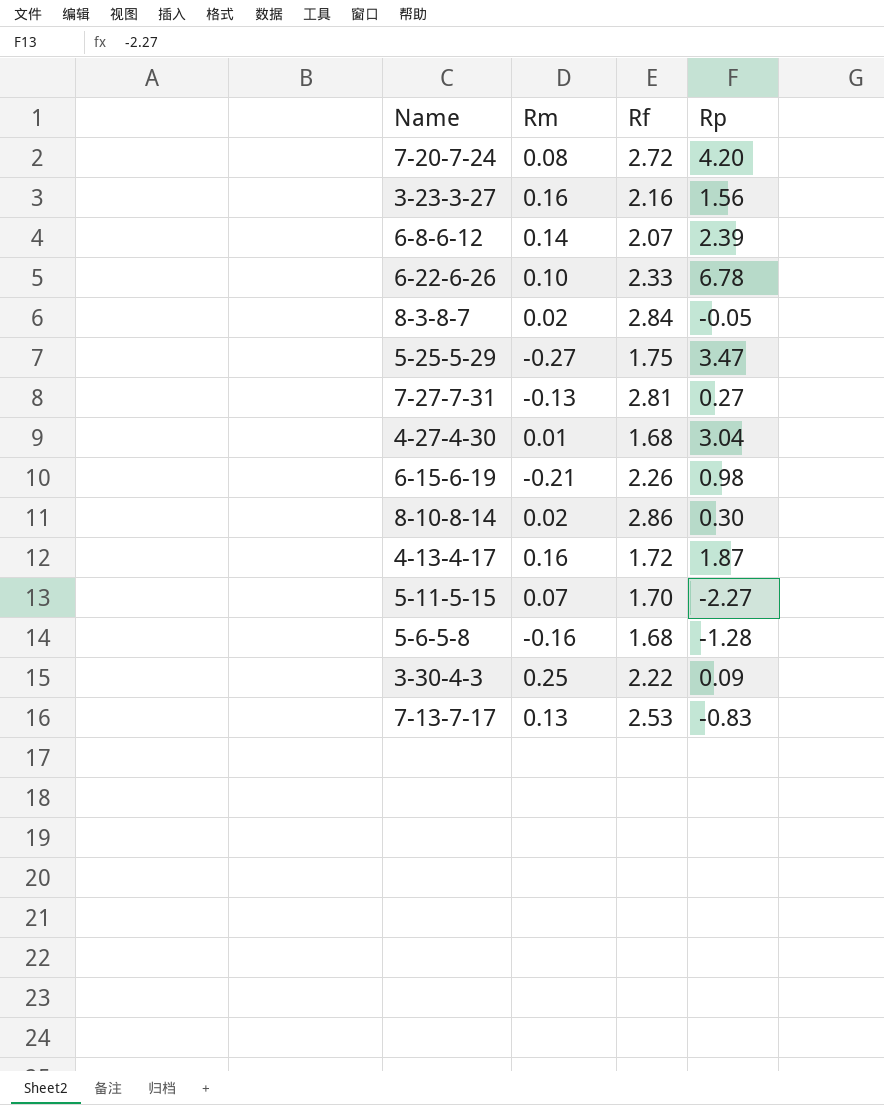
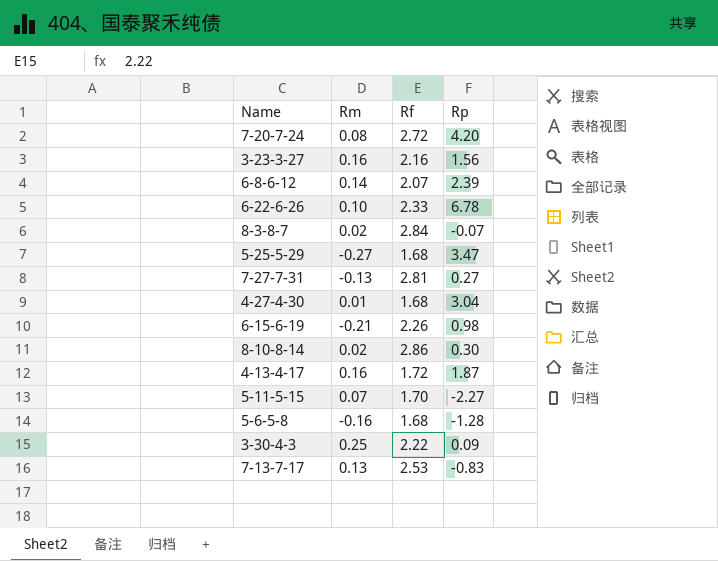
8-3-8-7 | Rp: -0.05 -> -0.07
5-25-5-29 | Rf: 1.75 -> 1.68

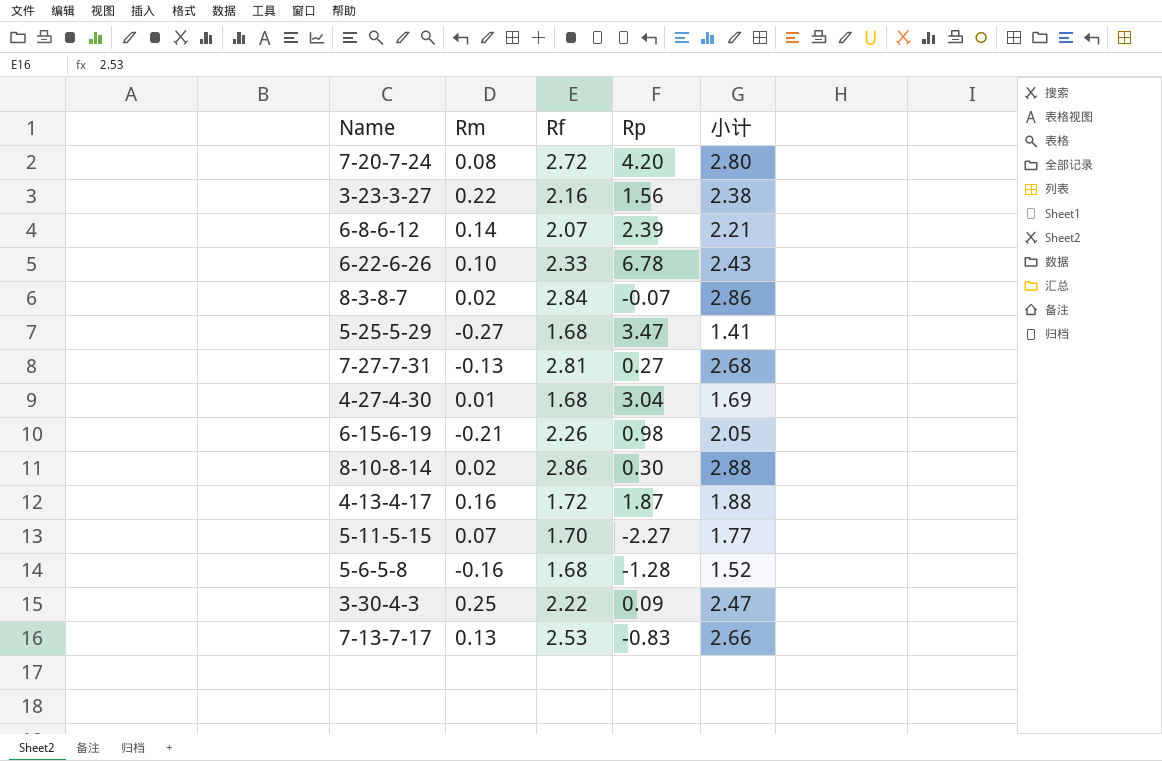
column 小计 | formula: none -> [Rm] + [Rf]
3-23-3-27 | Rm: 0.16 -> 0.22

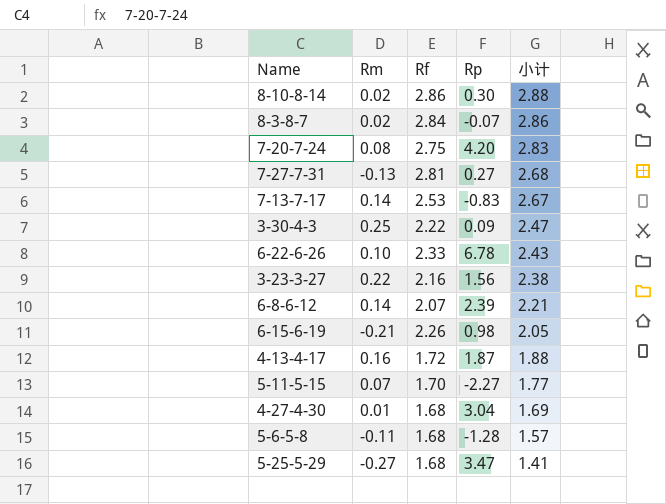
row order: none -> 小计 descending
7-20-7-24 | Rf: 2.72 -> 2.75
7-20-7-24 | 小计: 2.80 -> 2.83
7-13-7-17 | Rm: 0.13 -> 0.14
7-13-7-17 | 小计: 2.66 -> 2.67
5-6-5-8 | Rm: -0.16 -> -0.11
5-6-5-8 | 小计: 1.52 -> 1.57

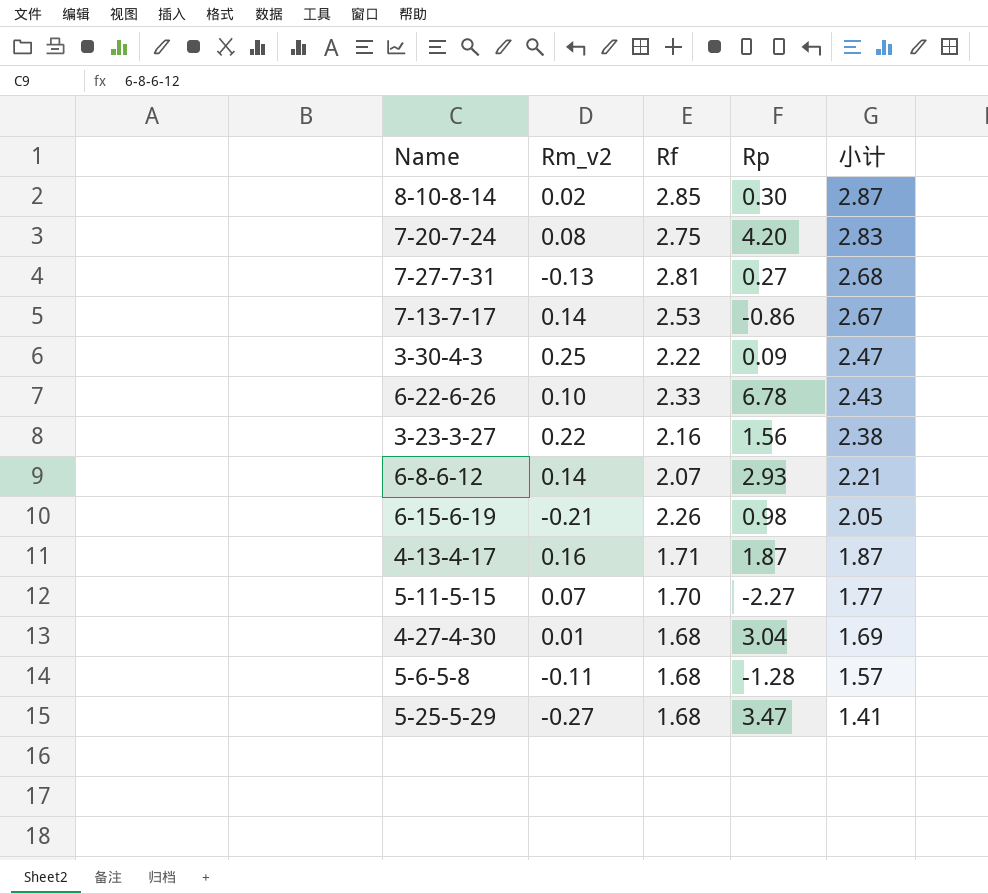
column name: Rm -> Rm_v2
row 8-3-8-7: 0.02 | 2.84 | -0.07 | 2.86 -> none
8-10-8-14 | Rf: 2.86 -> 2.85
8-10-8-14 | 小计: 2.88 -> 2.87
7-13-7-17 | Rp: -0.83 -> -0.86
6-8-6-12 | Rp: 2.39 -> 2.93
4-13-4-17 | Rf: 1.72 -> 1.71
4-13-4-17 | 小计: 1.88 -> 1.87

